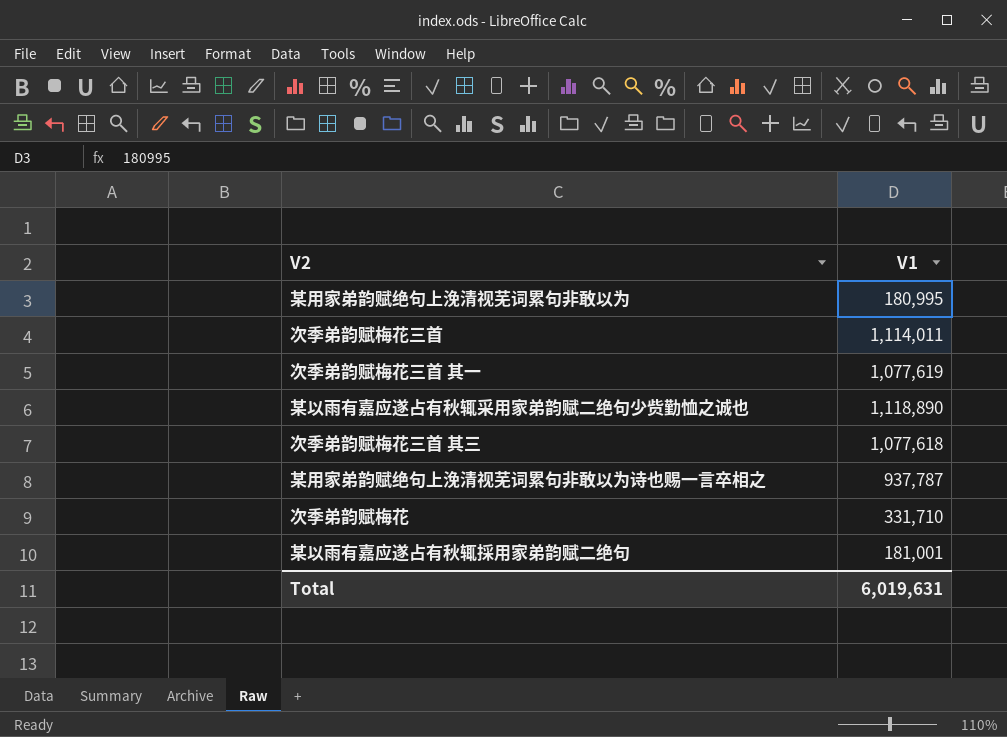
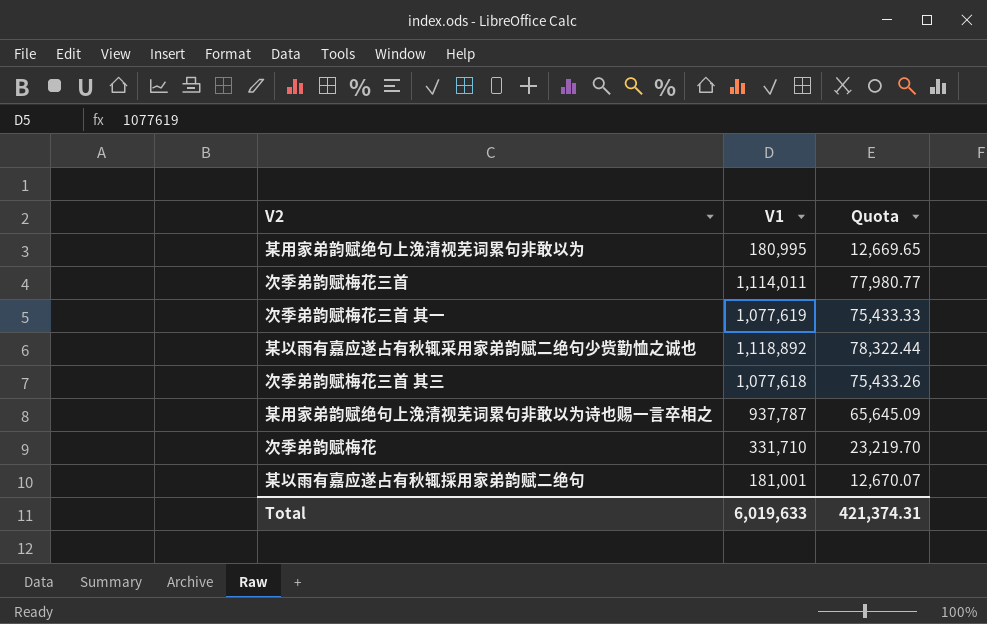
column Quota | formula: none -> [V1] * 0.07
某以雨有嘉应遂占有秋辄采用家弟韵赋二绝句少赀勤恤之诚也 | V1: 1,118,890 -> 1,118,892
Total | V1: 6,019,631 -> 6,019,633

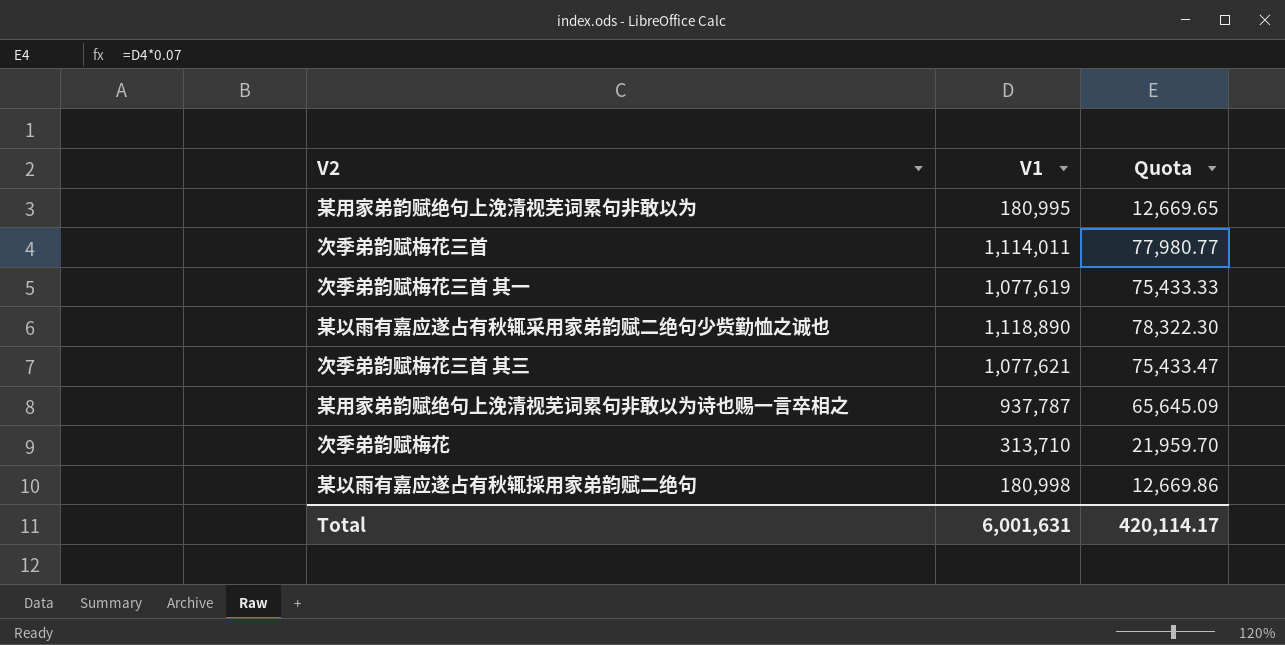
某以雨有嘉应遂占有秋辄采用家弟韵赋二绝句少赀勤恤之诚也 | V1: 1,118,892 -> 1,118,890
某以雨有嘉应遂占有秋辄采用家弟韵赋二绝句少赀勤恤之诚也 | Quota: 78,322.44 -> 78,322.30
次季弟韵赋梅花三首 其三 | V1: 1,077,618 -> 1,077,621
次季弟韵赋梅花三首 其三 | Quota: 75,433.26 -> 75,433.47
次季弟韵赋梅花 | V1: 331,710 -> 313,710
次季弟韵赋梅花 | Quota: 23,219.70 -> 21,959.70
某以雨有嘉应遂占有秋辄採用家弟韵赋二绝句 | V1: 181,001 -> 180,998
某以雨有嘉应遂占有秋辄採用家弟韵赋二绝句 | Quota: 12,670.07 -> 12,669.86
Total | V1: 6,019,633 -> 6,001,631
Total | Quota: 421,374.31 -> 420,114.17

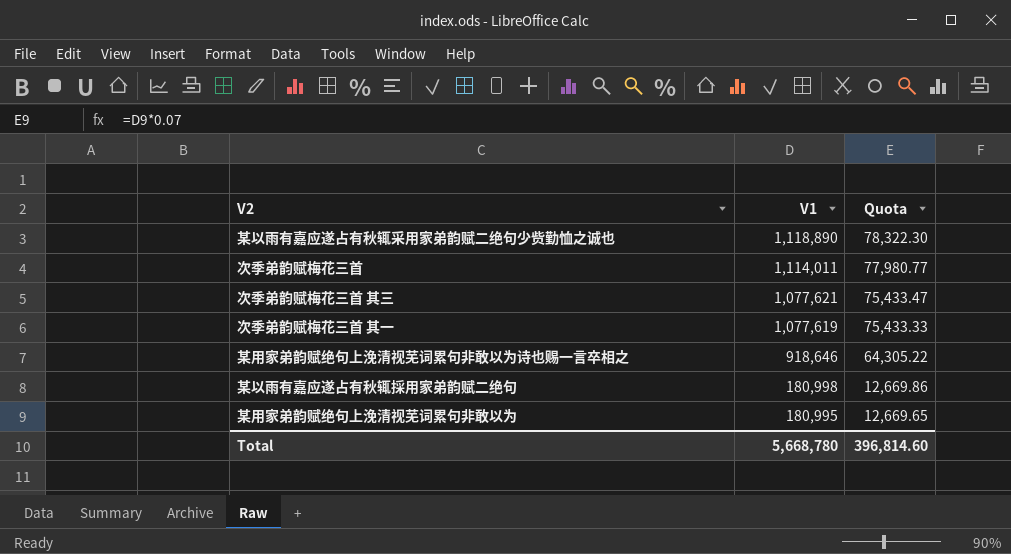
row order: none -> V1 descending
row 次季弟韵赋梅花: 313,710 | 21,959.70 -> none
某用家弟韵赋绝句上浼清视芜词累句非敢以为诗也赐一言卒相之 | V1: 937,787 -> 918,646
某用家弟韵赋绝句上浼清视芜词累句非敢以为诗也赐一言卒相之 | Quota: 65,645.09 -> 64,305.22
Total | V1: 6,001,631 -> 5,668,780
Total | Quota: 420,114.17 -> 396,814.60

